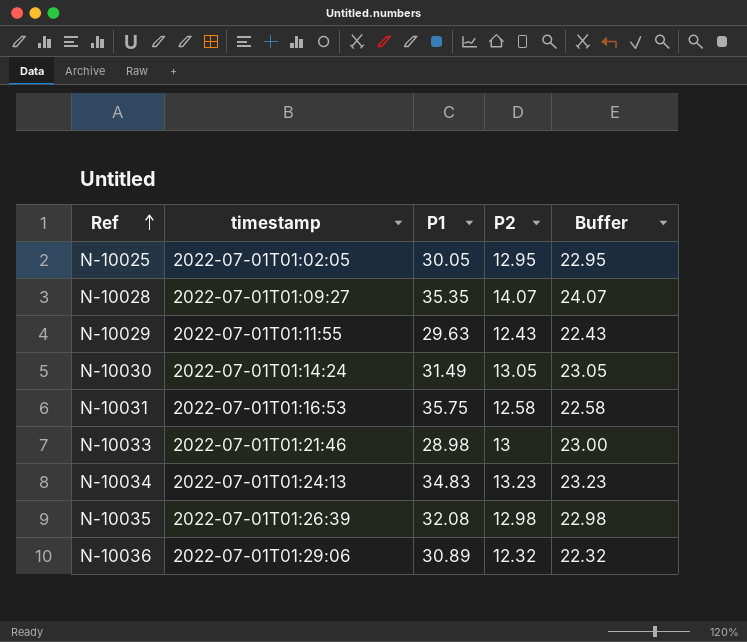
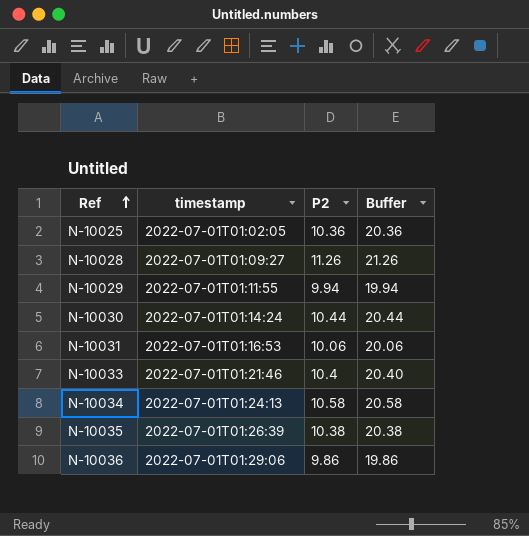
column P1 | position: 3 -> none
N-10025 | P2: 12.95 -> 10.36
N-10025 | Buffer: 22.95 -> 20.36
N-10028 | P2: 14.07 -> 11.26
N-10028 | Buffer: 24.07 -> 21.26
N-10029 | P2: 12.43 -> 9.94
N-10029 | Buffer: 22.43 -> 19.94
N-10030 | P2: 13.05 -> 10.44
N-10030 | Buffer: 23.05 -> 20.44
N-10031 | P2: 12.58 -> 10.06
N-10031 | Buffer: 22.58 -> 20.06
N-10033 | P2: 13 -> 10.4
N-10033 | Buffer: 23.00 -> 20.40
N-10034 | P2: 13.23 -> 10.58
N-10034 | Buffer: 23.23 -> 20.58
N-10035 | P2: 12.98 -> 10.38
N-10035 | Buffer: 22.98 -> 20.38
N-10036 | P2: 12.32 -> 9.86
N-10036 | Buffer: 22.32 -> 19.86

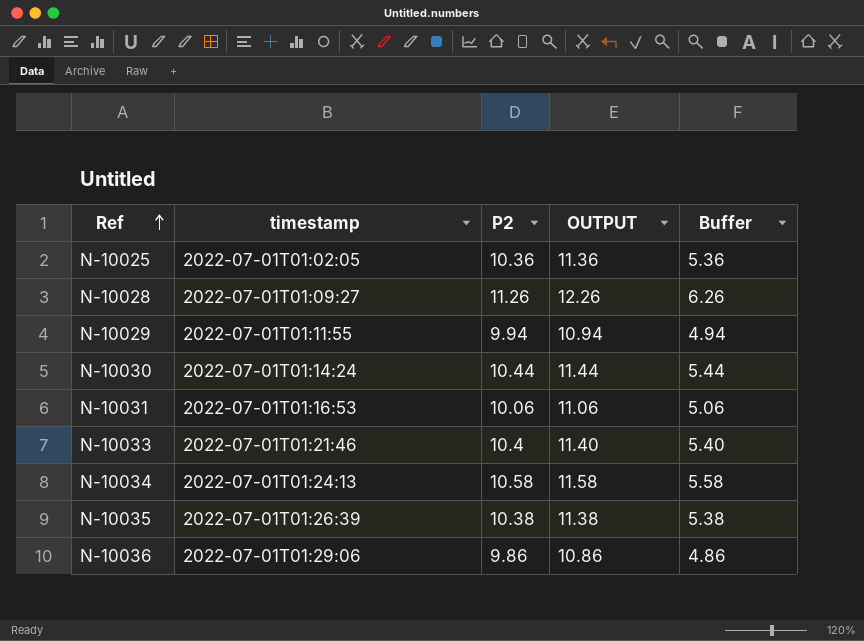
column OUTPUT | formula: none -> [P2] + 1
column Buffer | formula: [P2] + 10 -> [P2] - 5

